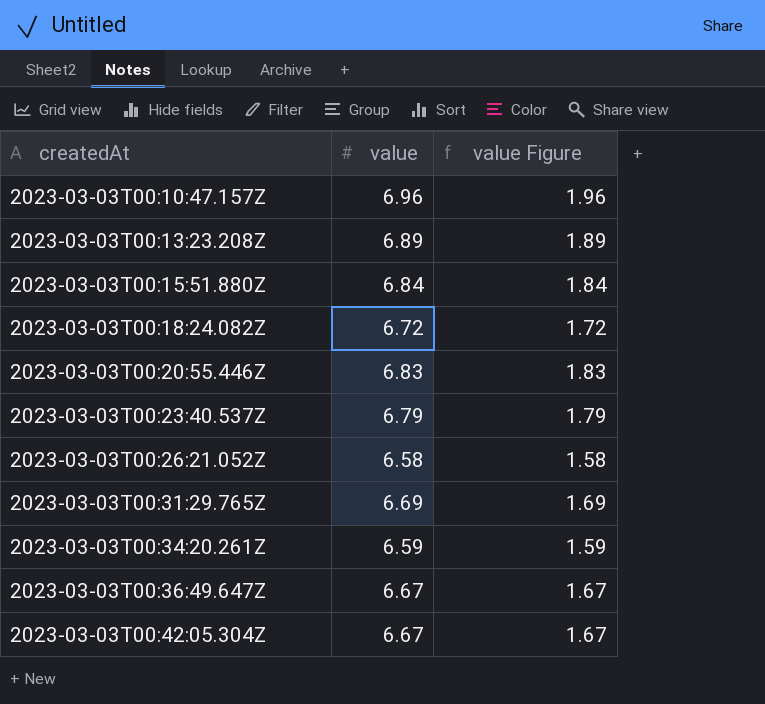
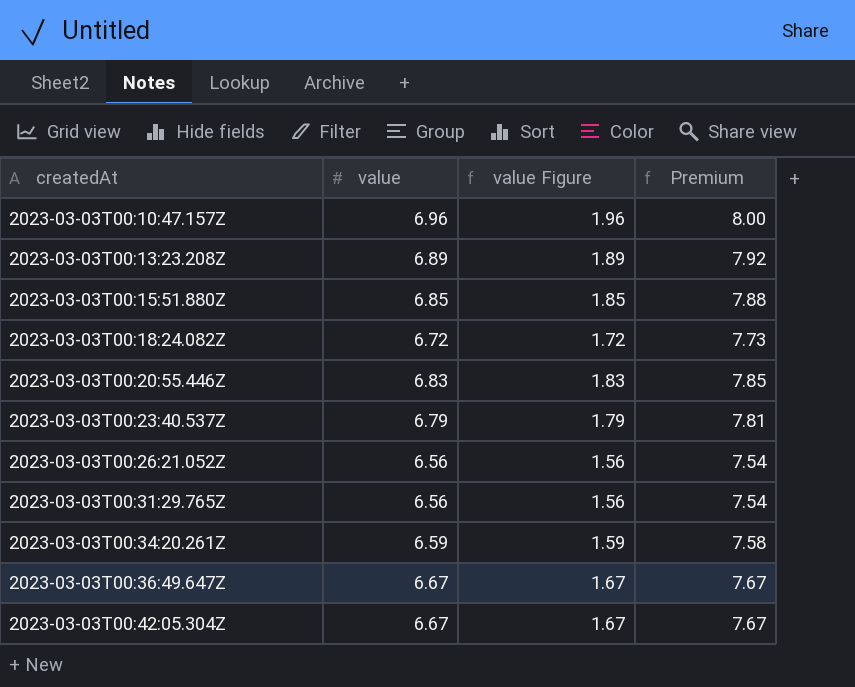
column Premium | formula: none -> [value] * 1.15
2023-03-03T00:15:51.880Z | value: 6.84 -> 6.85
2023-03-03T00:15:51.880Z | value Figure: 1.84 -> 1.85
2023-03-03T00:26:21.052Z | value: 6.58 -> 6.56
2023-03-03T00:26:21.052Z | value Figure: 1.58 -> 1.56
2023-03-03T00:31:29.765Z | value: 6.69 -> 6.56
2023-03-03T00:31:29.765Z | value Figure: 1.69 -> 1.56

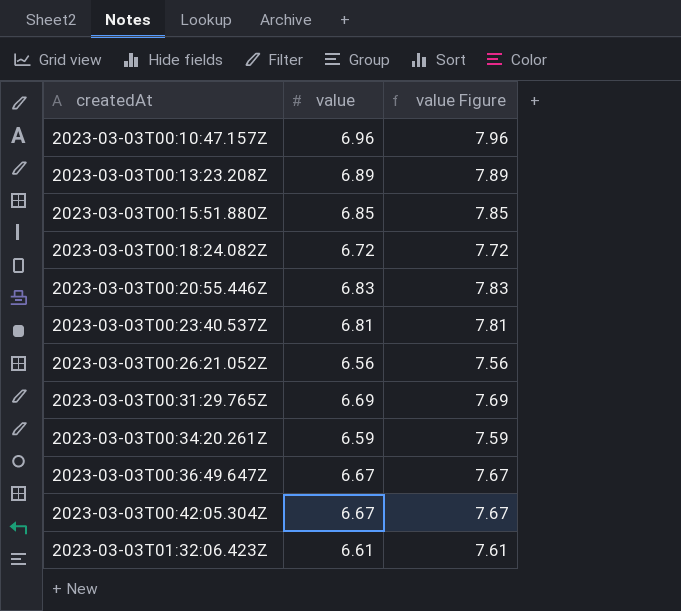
column Premium | formula: [value] * 1.15 -> none
column value Figure | formula: [value] - 5 -> [value] + 1
2023-03-03T00:23:40.537Z | value: 6.79 -> 6.81
2023-03-03T00:31:29.765Z | value: 6.56 -> 6.69
row 2023-03-03T01:32:06.423Z: none -> 6.61 | 7.61

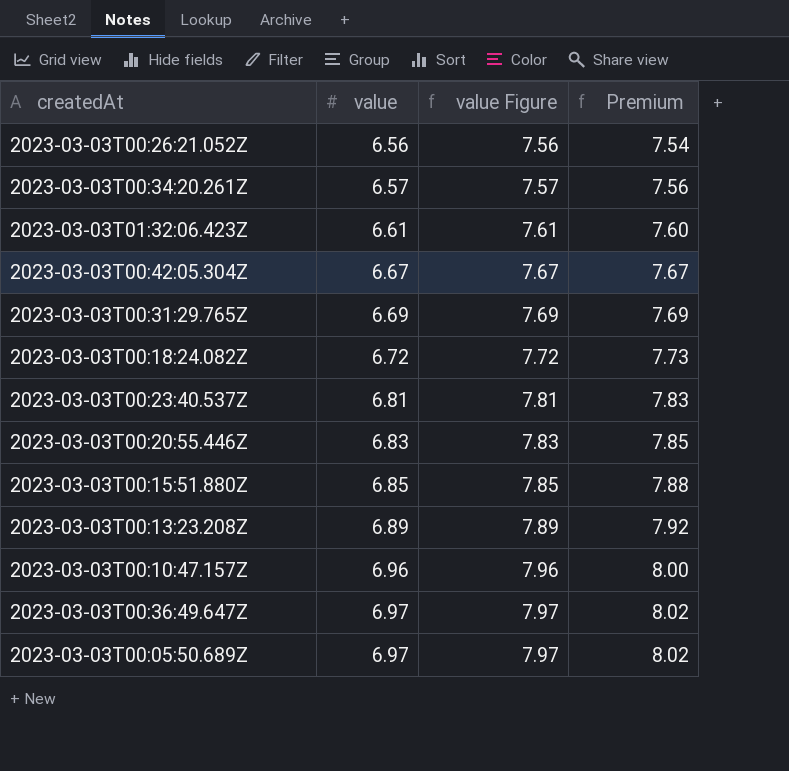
row order: createdAt ascending -> value ascending
column Premium | formula: none -> [value] * 1.15
2023-03-03T00:34:20.261Z | value: 6.59 -> 6.57
2023-03-03T00:34:20.261Z | value Figure: 7.59 -> 7.57
2023-03-03T00:36:49.647Z | value: 6.67 -> 6.97
2023-03-03T00:36:49.647Z | value Figure: 7.67 -> 7.97
row 2023-03-03T00:05:50.689Z: none -> 6.97 | 7.97 | 8.02

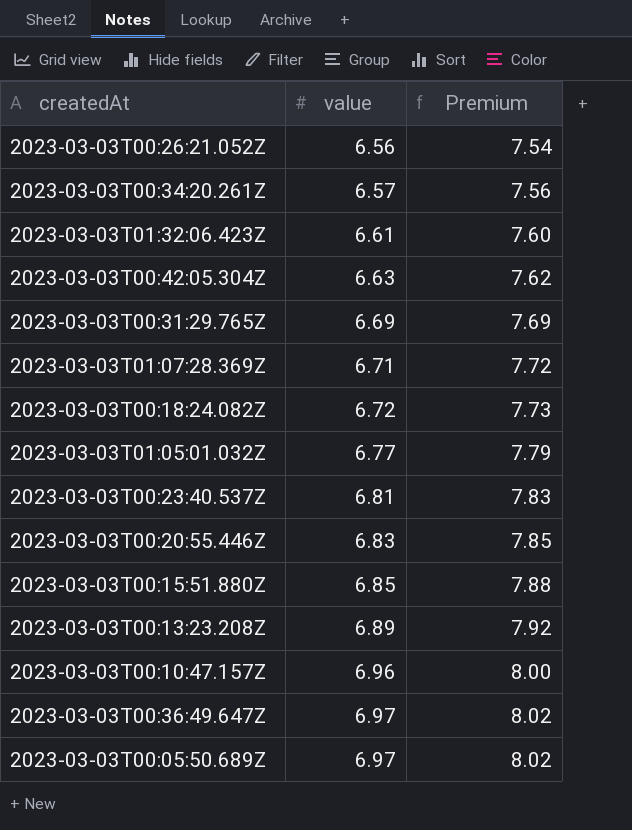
column value Figure | formula: [value] + 1 -> none
2023-03-03T00:42:05.304Z | value: 6.67 -> 6.63
2023-03-03T00:42:05.304Z | Premium: 7.67 -> 7.62
row 2023-03-03T01:07:28.369Z: none -> 6.71 | 7.72
row 2023-03-03T01:05:01.032Z: none -> 6.77 | 7.79

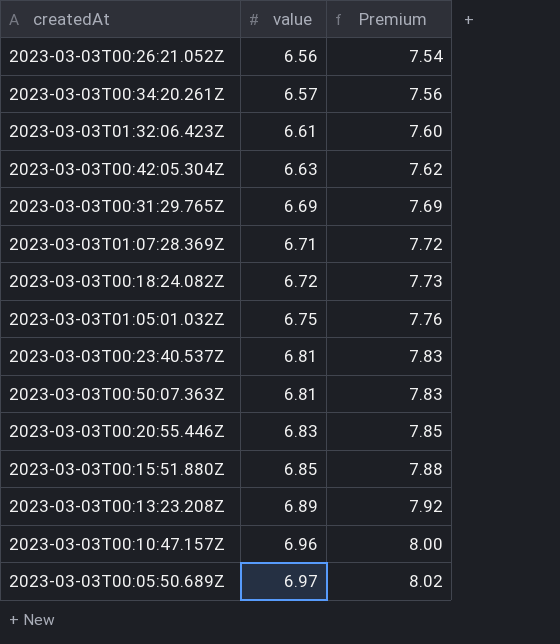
row 2023-03-03T00:36:49.647Z: 6.97 | 8.02 -> none
2023-03-03T01:05:01.032Z | value: 6.77 -> 6.75
2023-03-03T01:05:01.032Z | Premium: 7.79 -> 7.76
row 2023-03-03T00:50:07.363Z: none -> 6.81 | 7.83

